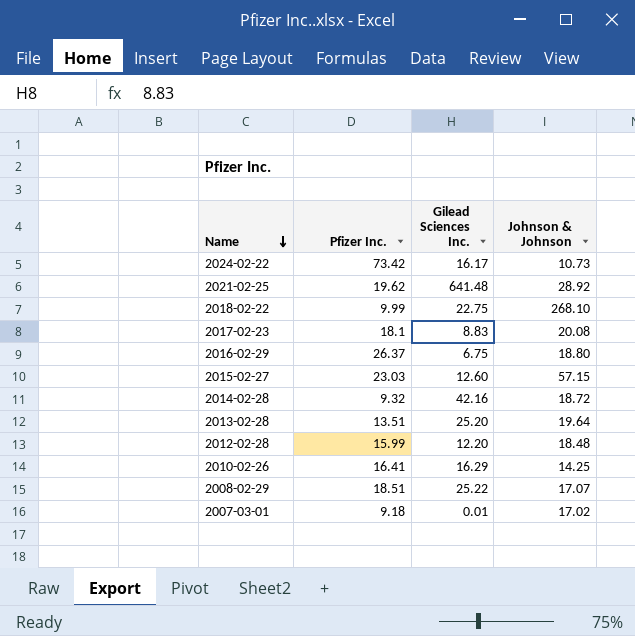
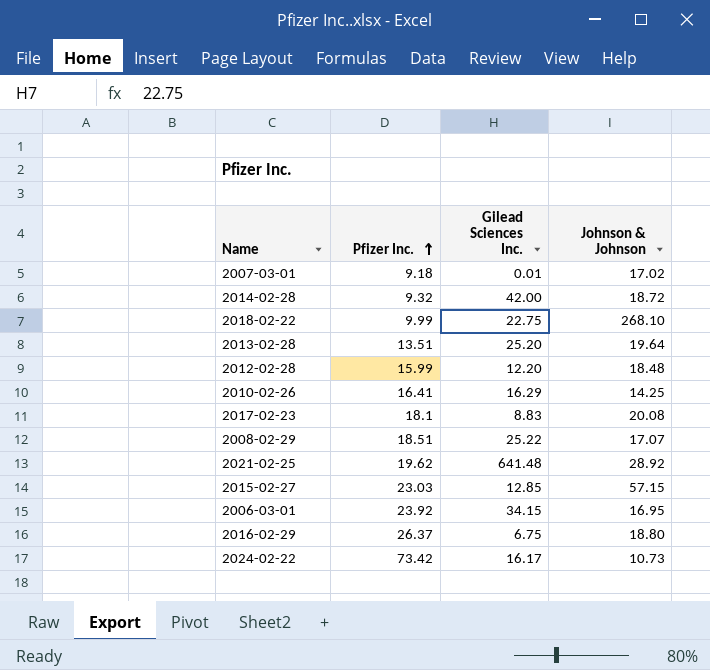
row order: Name descending -> Pfizer Inc. ascending
2014-02-28 | Gilead Sciences Inc.: 42.16 -> 42.00
2015-02-27 | Gilead Sciences Inc.: 12.60 -> 12.85
row 2006-03-01: none -> 23.92 | 34.15 | 16.95

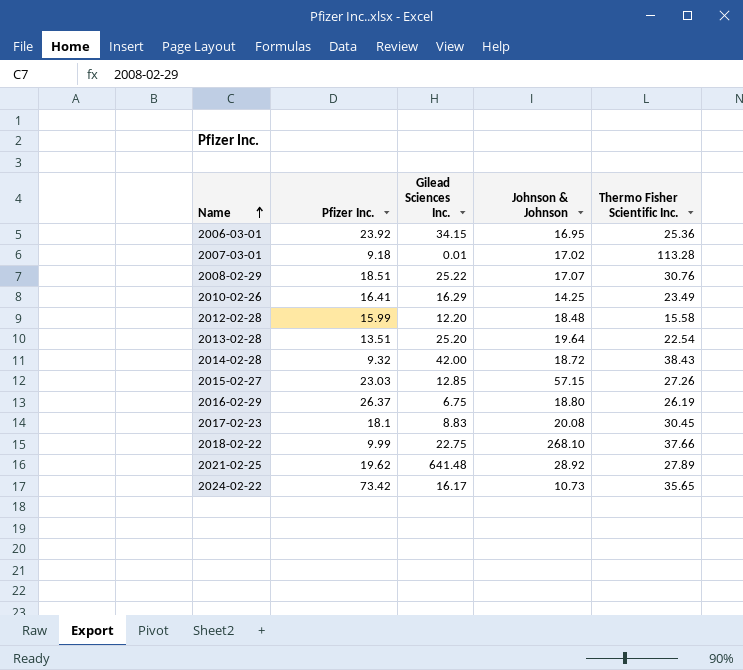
row order: Pfizer Inc. ascending -> Name ascending
column Thermo Fisher Scientific Inc. | position: none -> 5

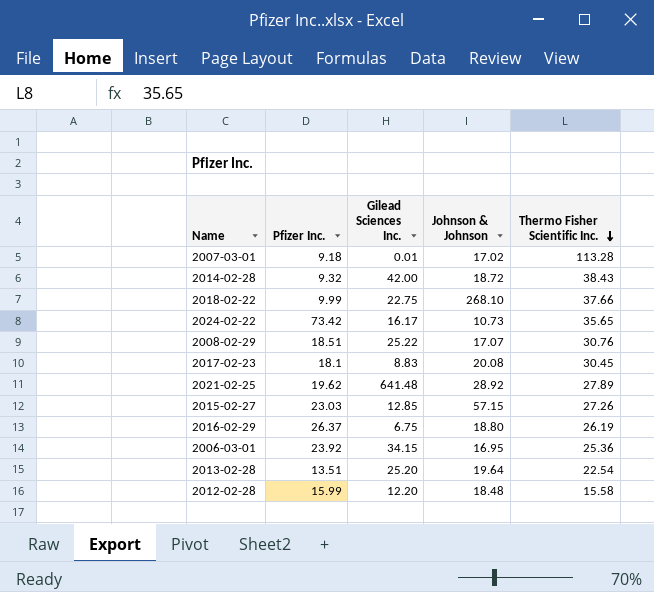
row order: Name ascending -> Thermo Fisher Scientific Inc. descending
row 2010-02-26: 16.41 | 16.29 | 14.25 | 23.49 -> none

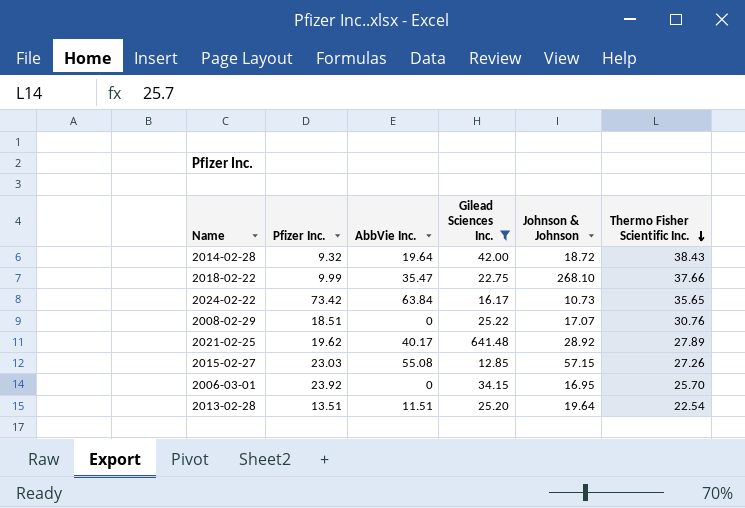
filter: none -> Gilead Sciences Inc. >= 12.85
column AbbVie Inc. | position: none -> 3
2006-03-01 | Thermo Fisher Scientific Inc.: 25.36 -> 25.70

